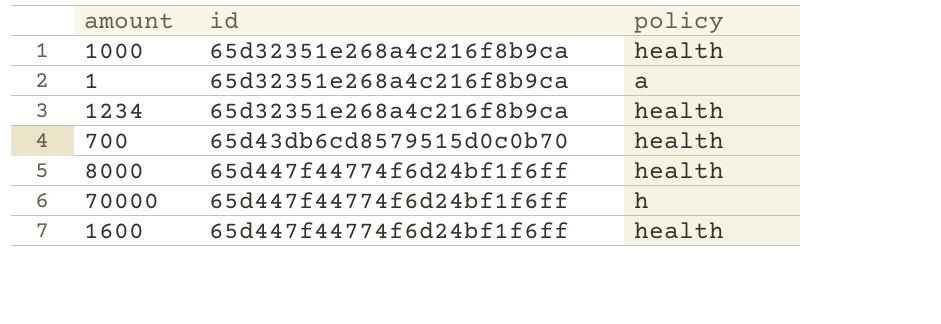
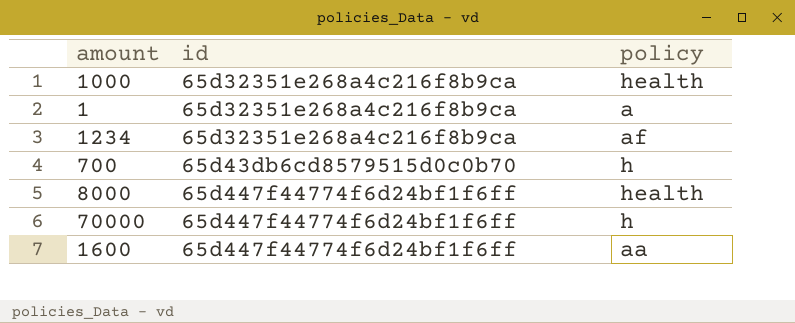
1234 | policy: health -> af
700 | policy: health -> h
1600 | policy: health -> aa

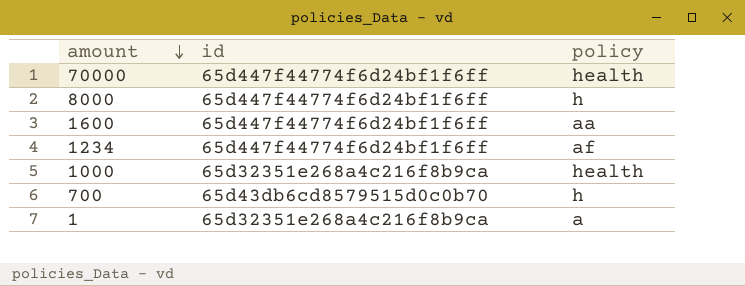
row order: none -> amount descending
70000 | policy: h -> health
8000 | policy: health -> h
1234 | id: 65d32351e268a4c216f8b9ca -> 65d447f44774f6d24bf1f6ff

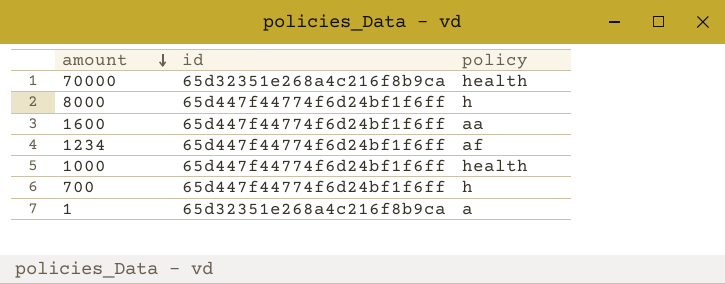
70000 | id: 65d447f44774f6d24bf1f6ff -> 65d32351e268a4c216f8b9ca
1000 | id: 65d32351e268a4c216f8b9ca -> 65d447f44774f6d24bf1f6ff
700 | id: 65d43db6cd8579515d0c0b70 -> 65d447f44774f6d24bf1f6ff

